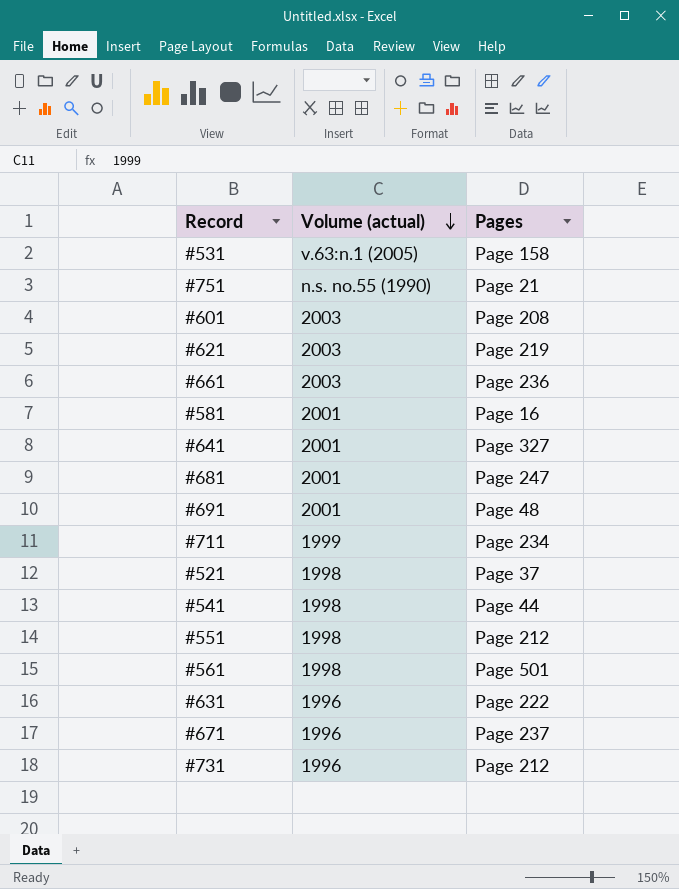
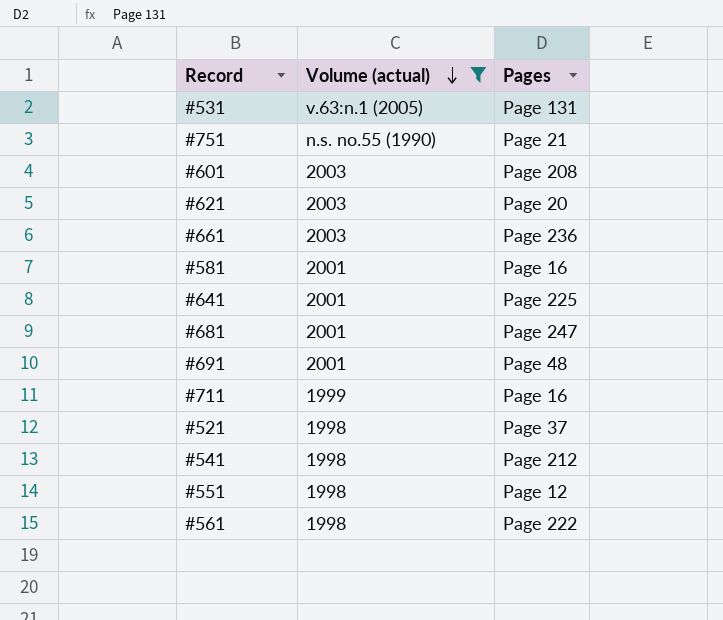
filter: none -> Volume (actual) != 1996
#531 | Pages: Page 158 -> Page 131
#621 | Pages: Page 219 -> Page 20
#641 | Pages: Page 327 -> Page 225
#711 | Pages: Page 234 -> Page 16
#541 | Pages: Page 44 -> Page 212
#551 | Pages: Page 212 -> Page 12
#561 | Pages: Page 501 -> Page 222

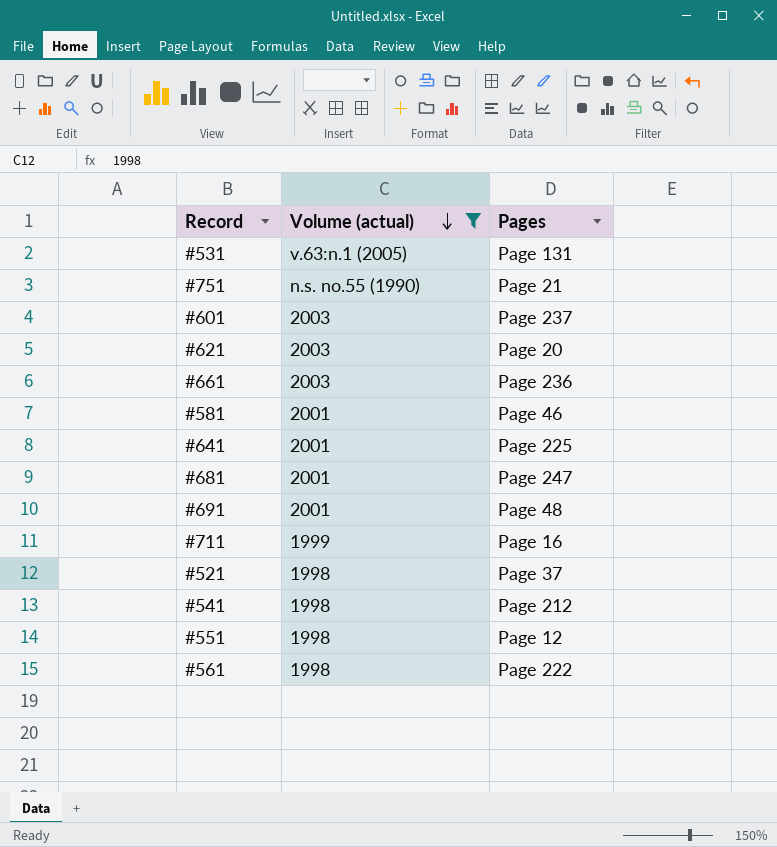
#601 | Pages: Page 208 -> Page 237
#581 | Pages: Page 16 -> Page 46

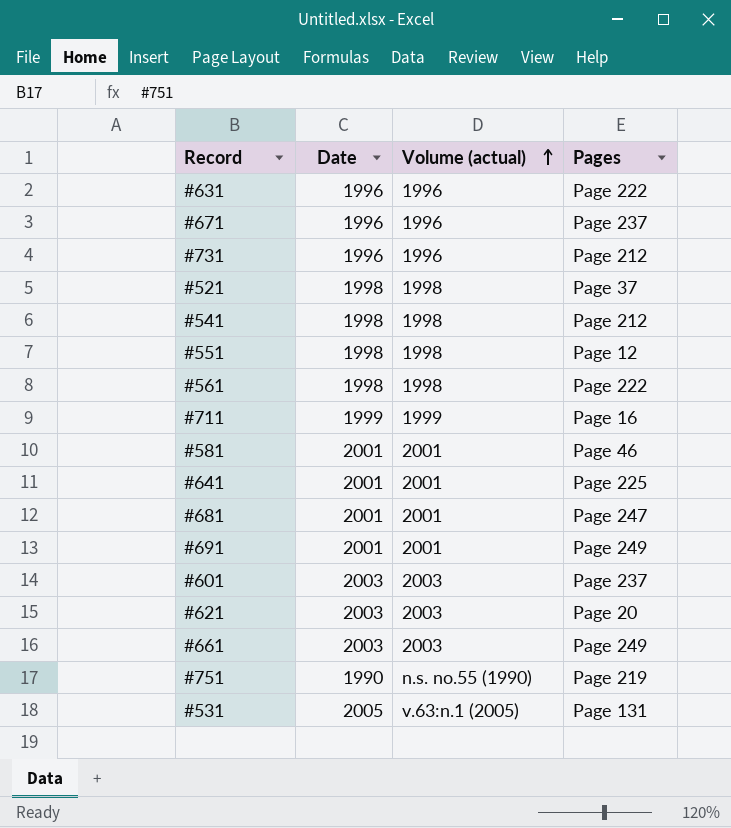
filter: Volume (actual) != 1996 -> none
row order: Volume (actual) descending -> Volume (actual) ascending
column Date | position: none -> 2
#691 | Pages: Page 48 -> Page 249
#661 | Pages: Page 236 -> Page 249
#751 | Pages: Page 21 -> Page 219

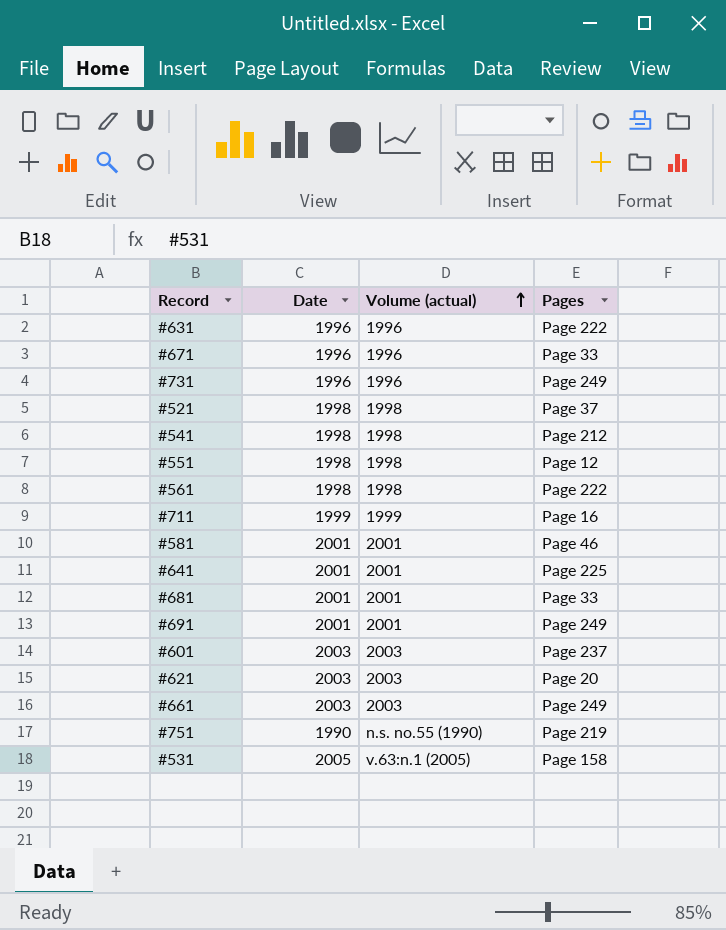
#671 | Pages: Page 237 -> Page 33
#731 | Pages: Page 212 -> Page 249
#681 | Pages: Page 247 -> Page 33
#531 | Pages: Page 131 -> Page 158

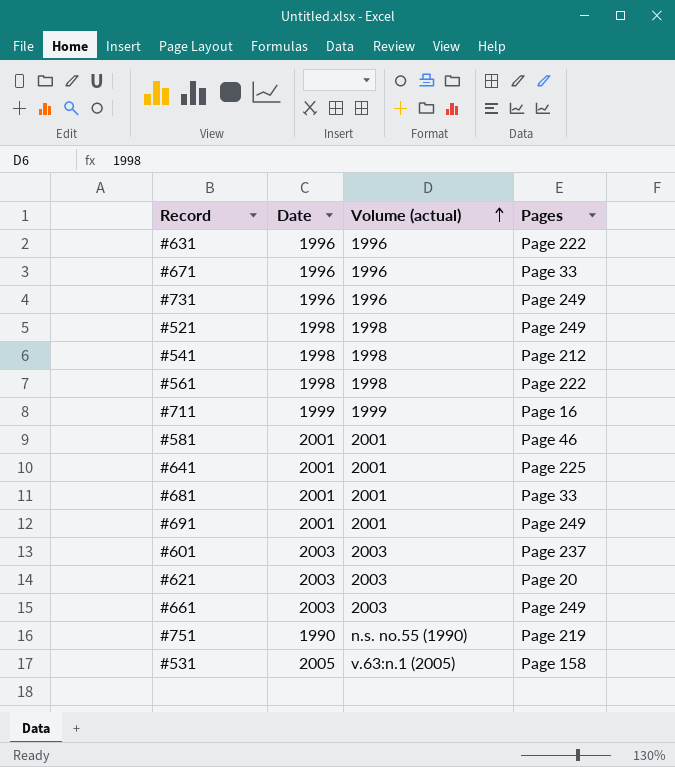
row #551: 1998 | 1998 | Page 12 -> none
#521 | Pages: Page 37 -> Page 249

